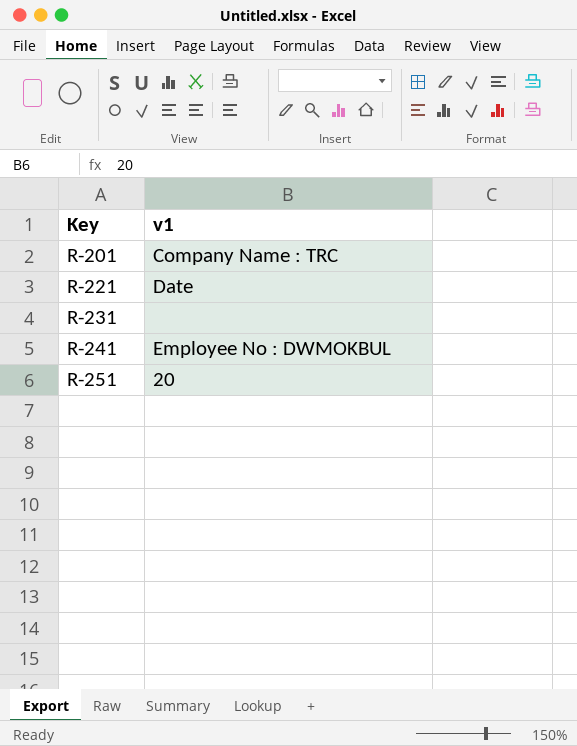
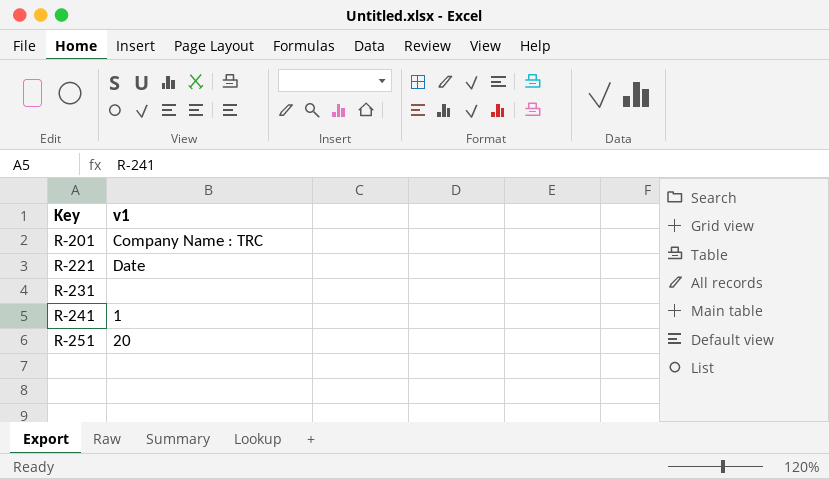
R-241 | v1: Employee No : DWMOKBUL -> 1

